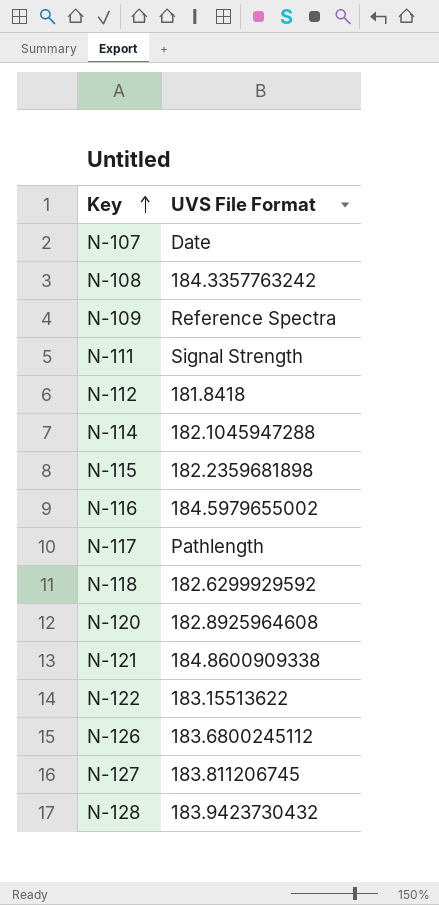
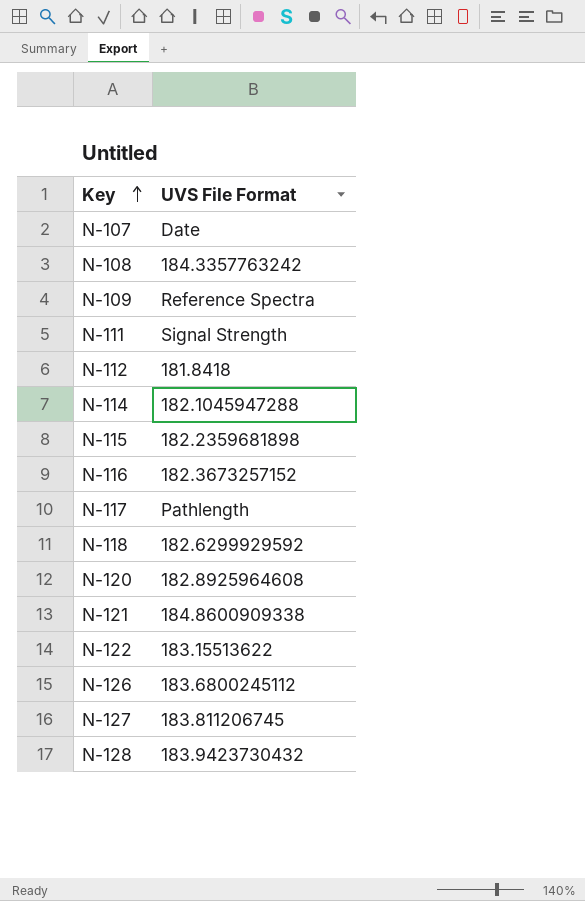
N-116 | UVS File Format: 184.5979655002 -> 182.3673257152

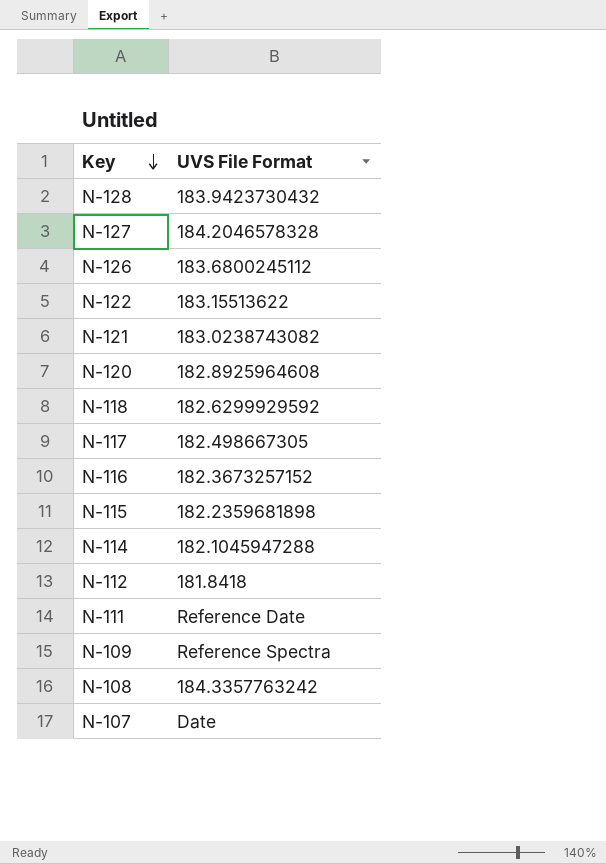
row order: Key ascending -> Key descending
N-127 | UVS File Format: 183.811206745 -> 184.2046578328
N-121 | UVS File Format: 184.8600909338 -> 183.0238743082
N-117 | UVS File Format: Pathlength -> 182.498667305
N-111 | UVS File Format: Signal Strength -> Reference Date

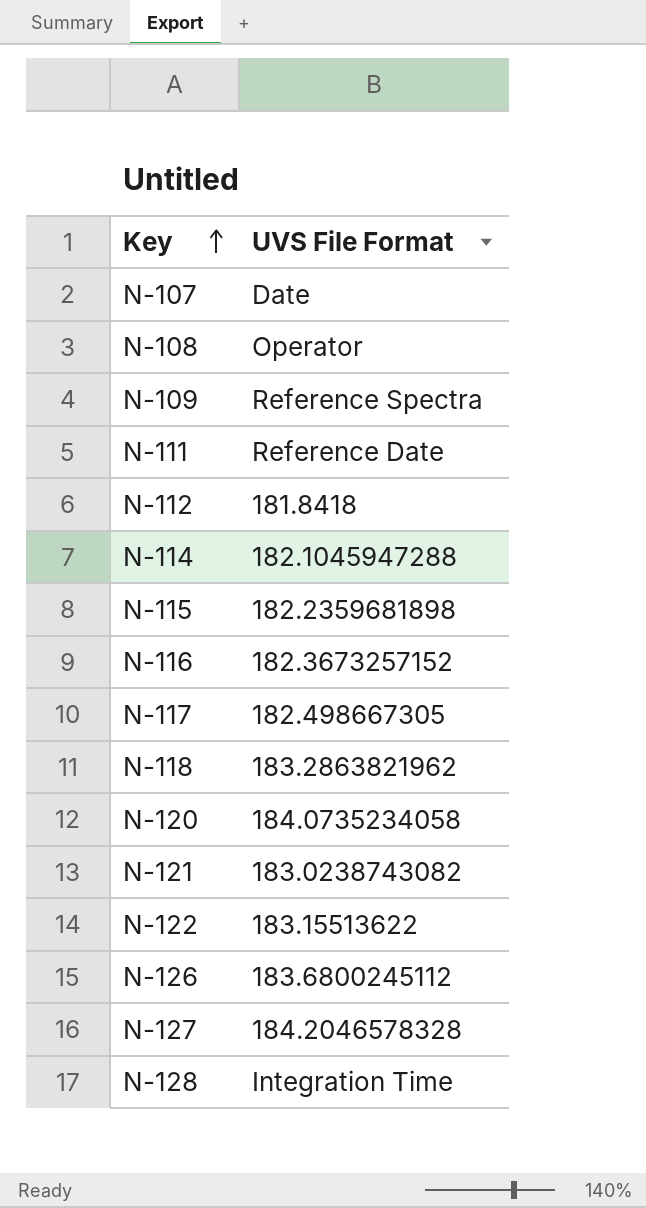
row order: Key descending -> Key ascending
N-108 | UVS File Format: 184.3357763242 -> Operator
N-118 | UVS File Format: 182.6299929592 -> 183.2863821962
N-120 | UVS File Format: 182.8925964608 -> 184.0735234058
N-128 | UVS File Format: 183.9423730432 -> Integration Time

